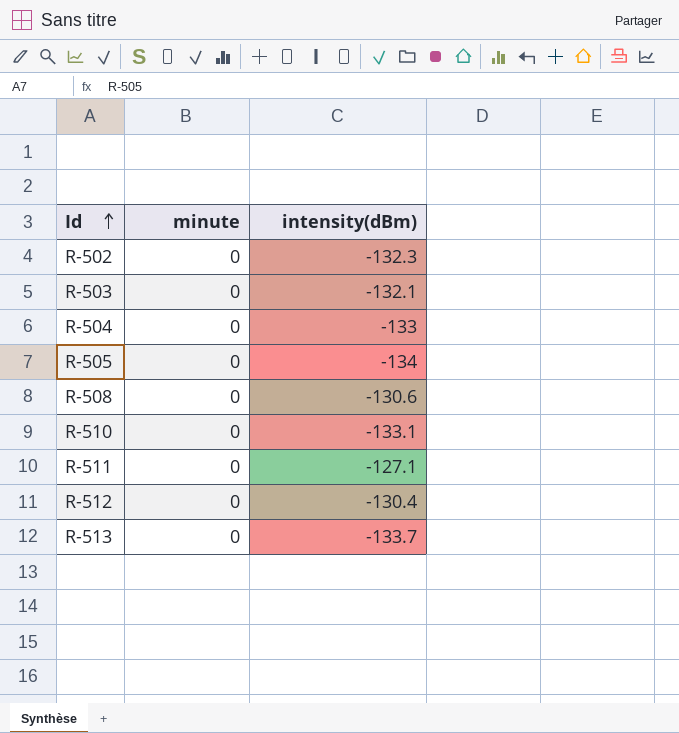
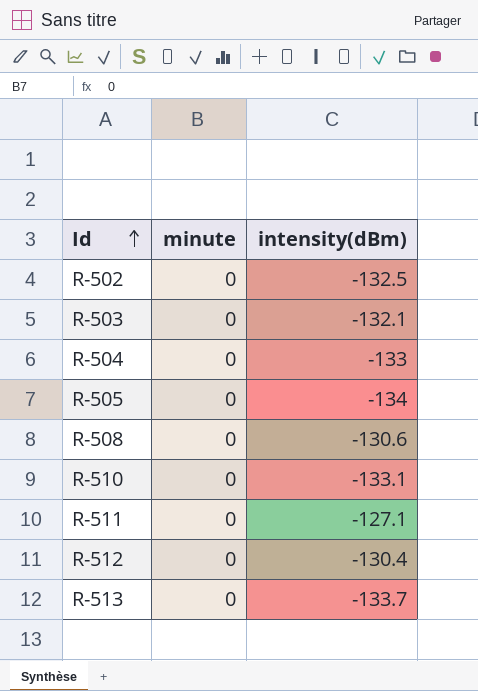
R-502 | intensity(dBm): -132.3 -> -132.5

